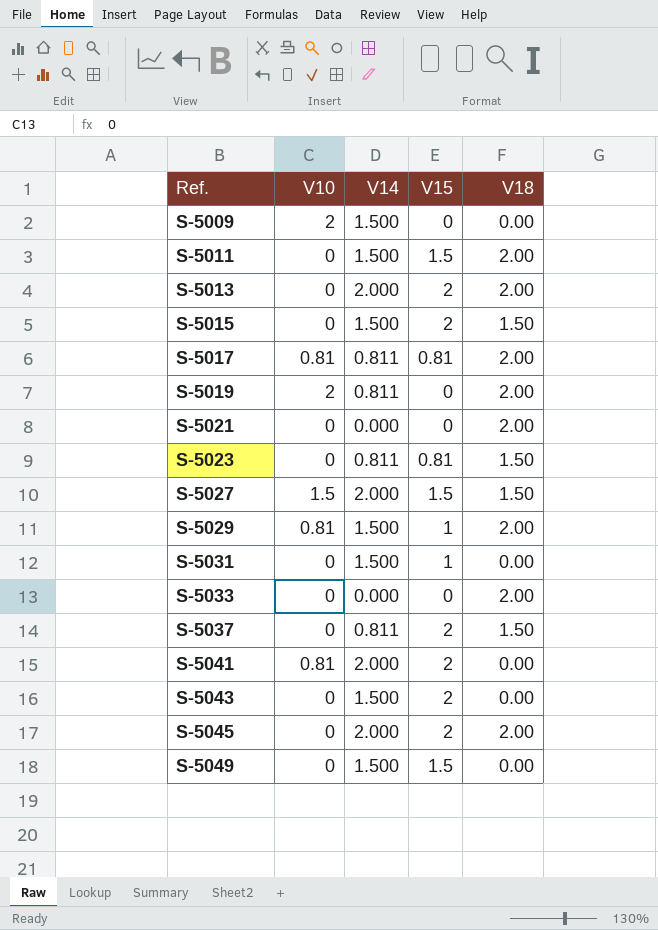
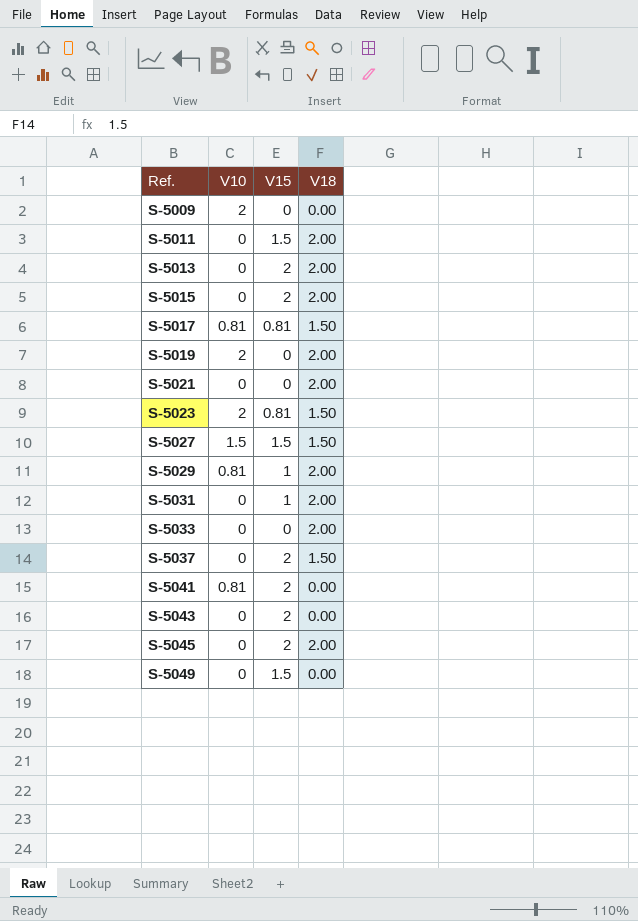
column V14 | position: 3 -> none
S-5015 | V18: 1.50 -> 2.00
S-5017 | V18: 2.00 -> 1.50
S-5023 | V10: 0 -> 2
S-5031 | V18: 0.00 -> 2.00

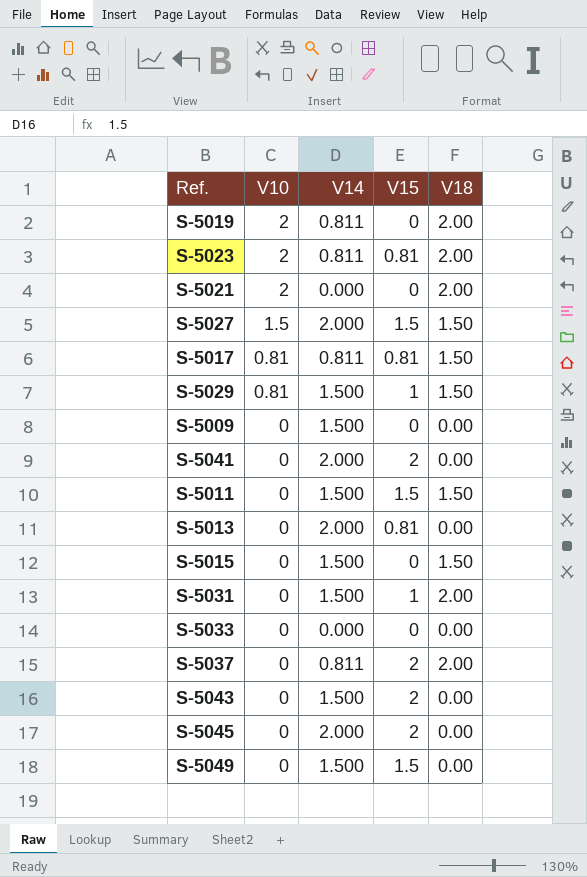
row order: Ref. ascending -> V10 descending
column V14 | position: none -> 3
S-5023 | V18: 1.50 -> 2.00
S-5021 | V10: 0 -> 2
S-5029 | V18: 2.00 -> 1.50
S-5009 | V10: 2 -> 0
S-5041 | V10: 0.81 -> 0
S-5011 | V18: 2.00 -> 1.50
S-5013 | V15: 2 -> 0.81
S-5013 | V18: 2.00 -> 0.00
S-5015 | V15: 2 -> 0
S-5015 | V18: 2.00 -> 1.50
S-5033 | V18: 2.00 -> 0.00
S-5037 | V18: 1.50 -> 2.00
S-5045 | V18: 2.00 -> 0.00

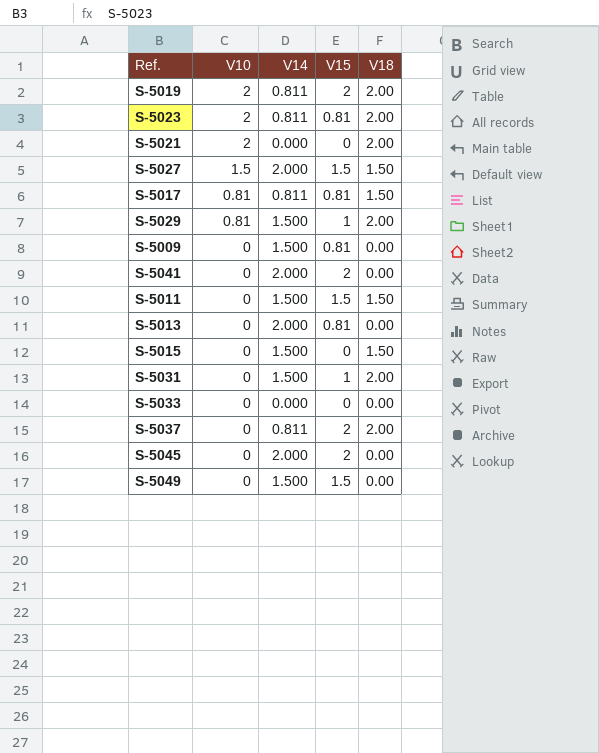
row S-5043: 0 | 1.500 | 2 | 0.00 -> none
S-5019 | V15: 0 -> 2
S-5029 | V18: 1.50 -> 2.00
S-5009 | V15: 0 -> 0.81

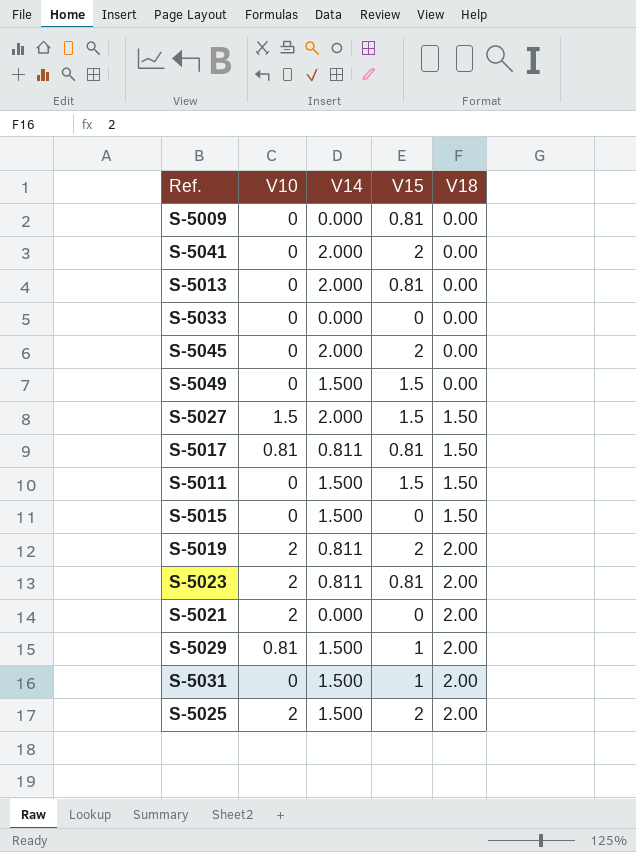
row order: V10 descending -> V18 ascending
row S-5037: 0 | 0.811 | 2 | 2.00 -> none
S-5009 | V14: 1.500 -> 0.000
row S-5025: none -> 2 | 1.500 | 2 | 2.00

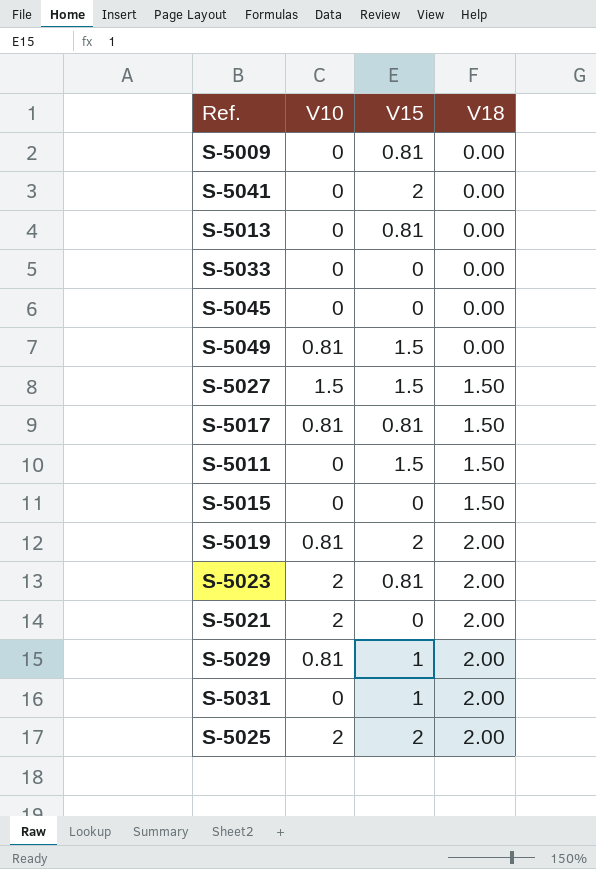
column V14 | position: 3 -> none
S-5045 | V15: 2 -> 0
S-5049 | V10: 0 -> 0.81
S-5019 | V10: 2 -> 0.81

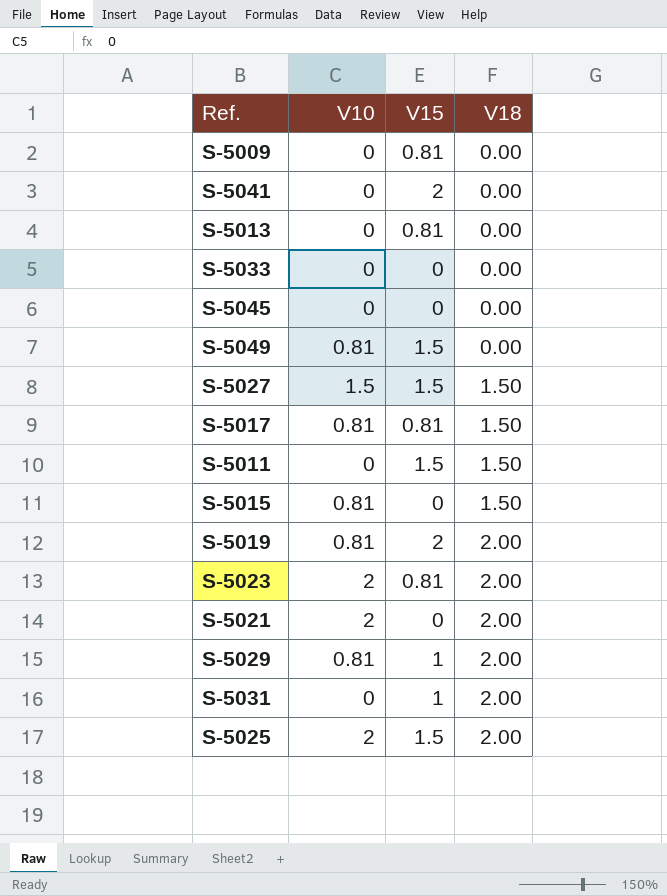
S-5015 | V10: 0 -> 0.81
S-5025 | V15: 2 -> 1.5

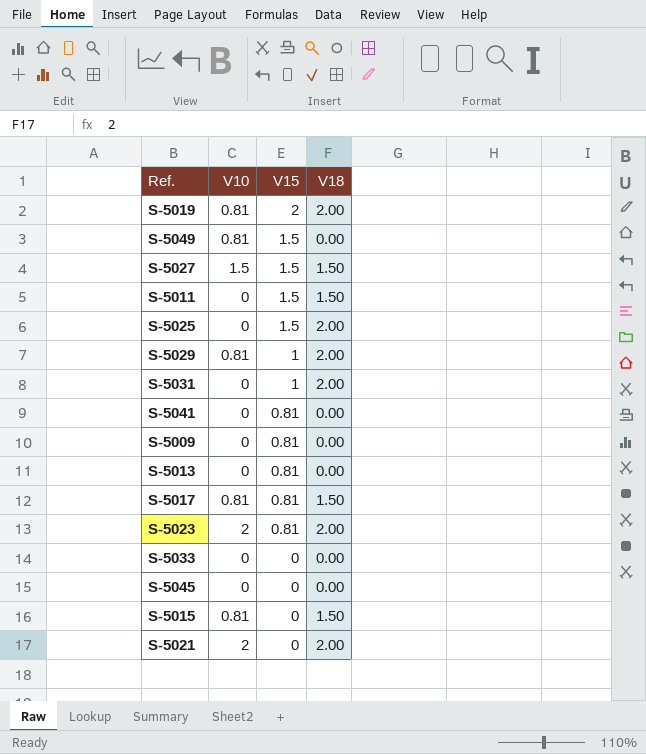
row order: V18 ascending -> V15 descending
S-5025 | V10: 2 -> 0
S-5041 | V15: 2 -> 0.81

